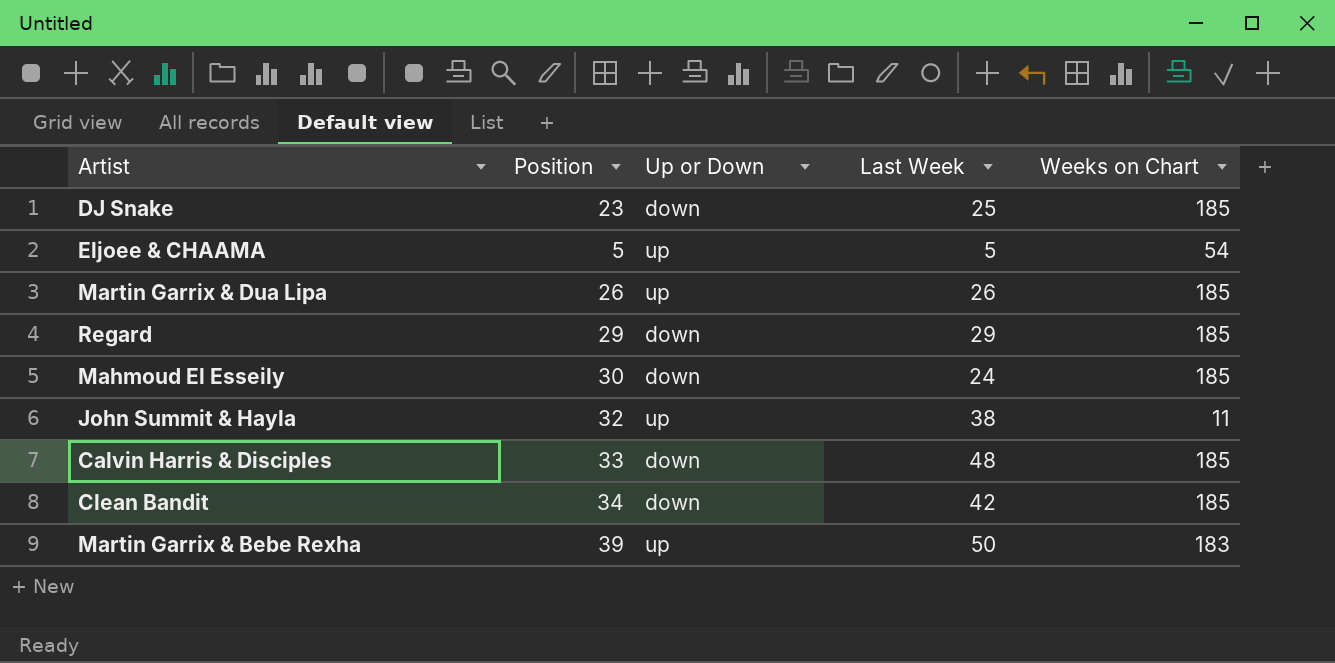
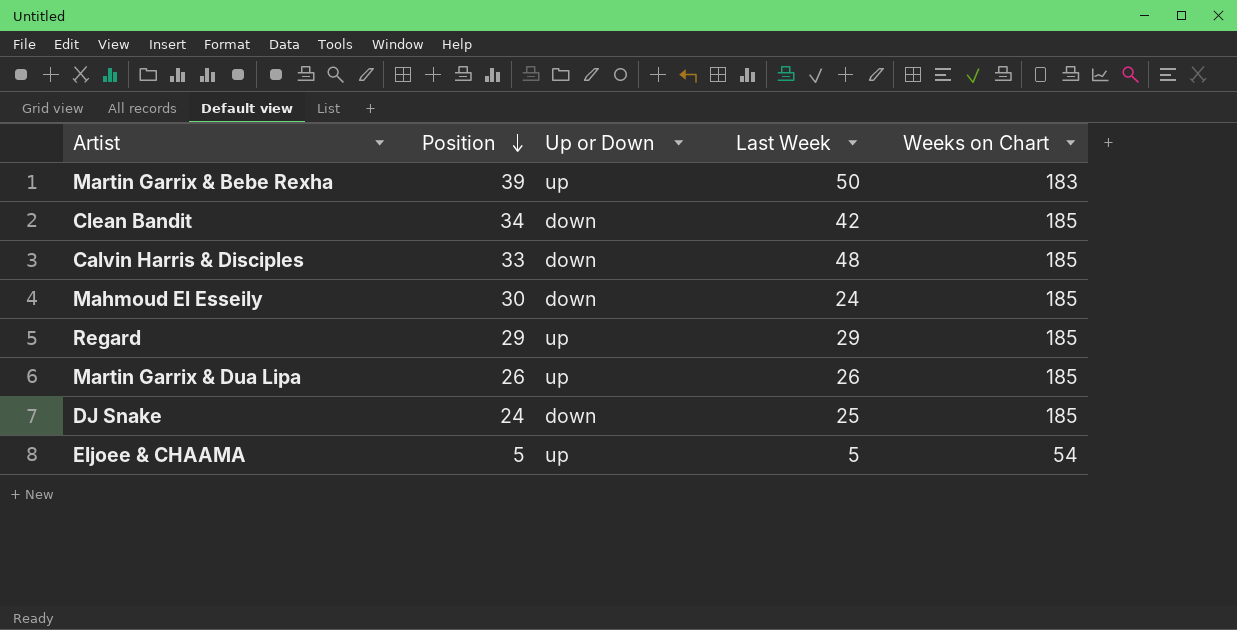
row order: none -> Position descending
row John Summit & Hayla: 32 | up | 38 | 11 -> none
Regard | Up or Down: down -> up
DJ Snake | Position: 23 -> 24

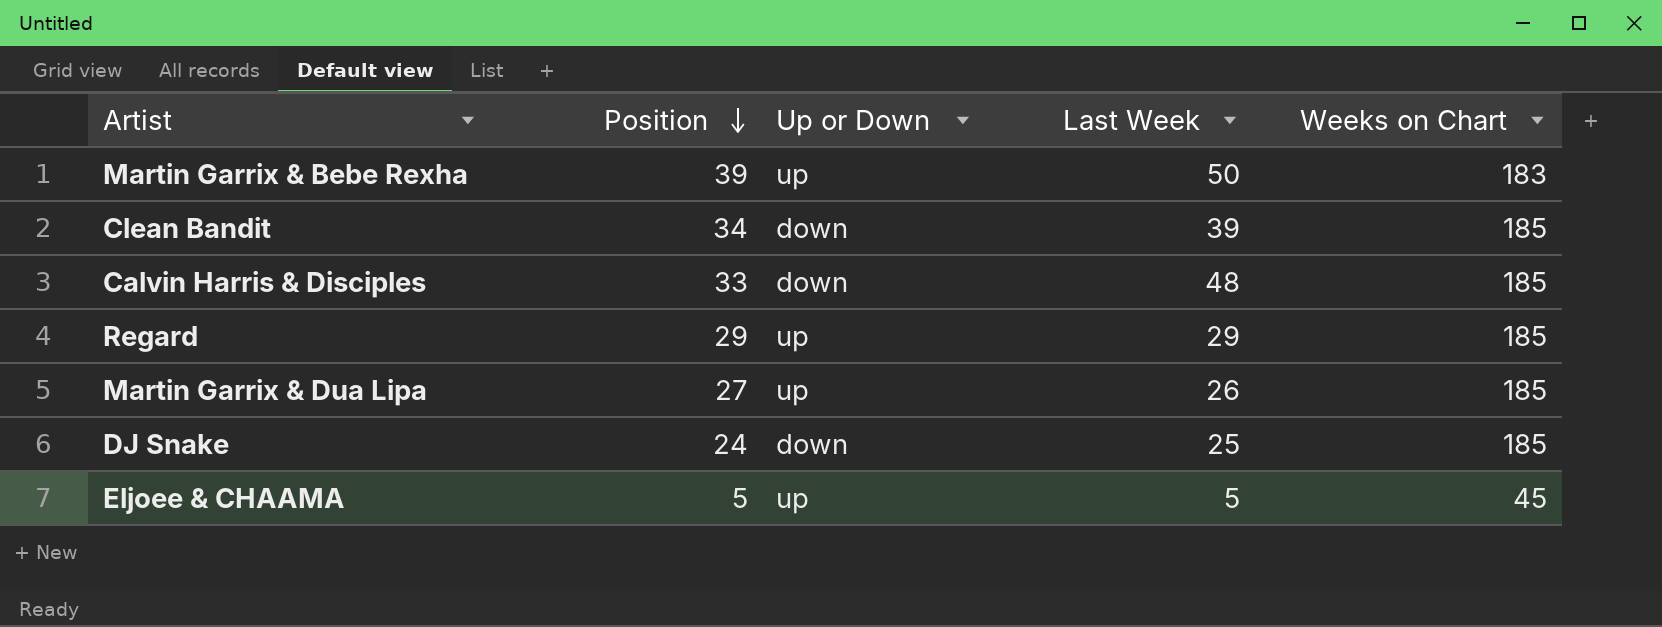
row Mahmoud El Esseily: 30 | down | 24 | 185 -> none
Clean Bandit | Last Week: 42 -> 39
Martin Garrix & Dua Lipa | Position: 26 -> 27
Eljoee & CHAAMA | Weeks on Chart: 54 -> 45

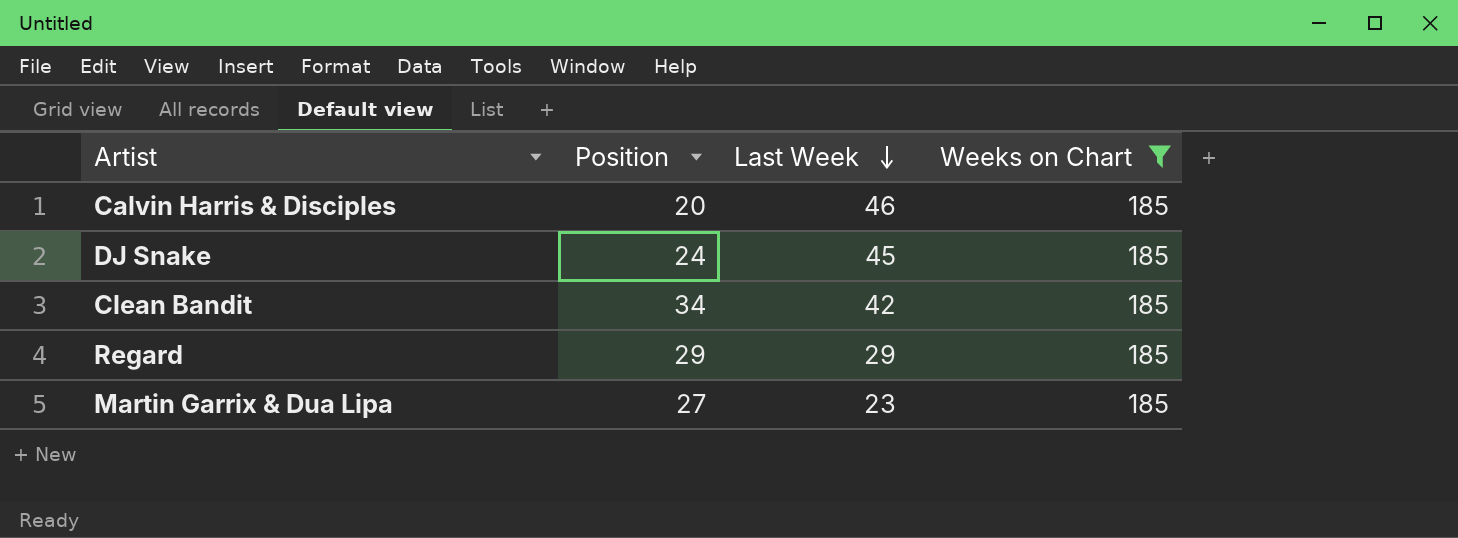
filter: none -> Weeks on Chart = 185
row order: Position descending -> Last Week descending
column Up or Down | position: 3 -> none
Calvin Harris & Disciples | Position: 33 -> 20
Calvin Harris & Disciples | Last Week: 48 -> 46
DJ Snake | Last Week: 25 -> 45
Clean Bandit | Last Week: 39 -> 42
Martin Garrix & Dua Lipa | Last Week: 26 -> 23

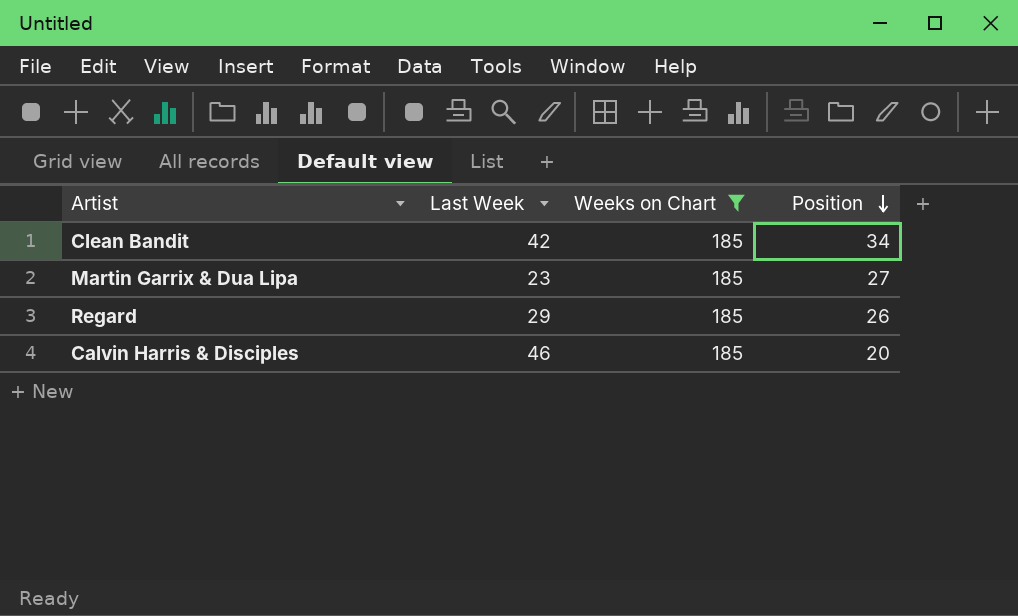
row order: Last Week descending -> Position descending
column Position | position: 2 -> 4
row DJ Snake: 24 | 45 | 185 -> none
Regard | Position: 29 -> 26

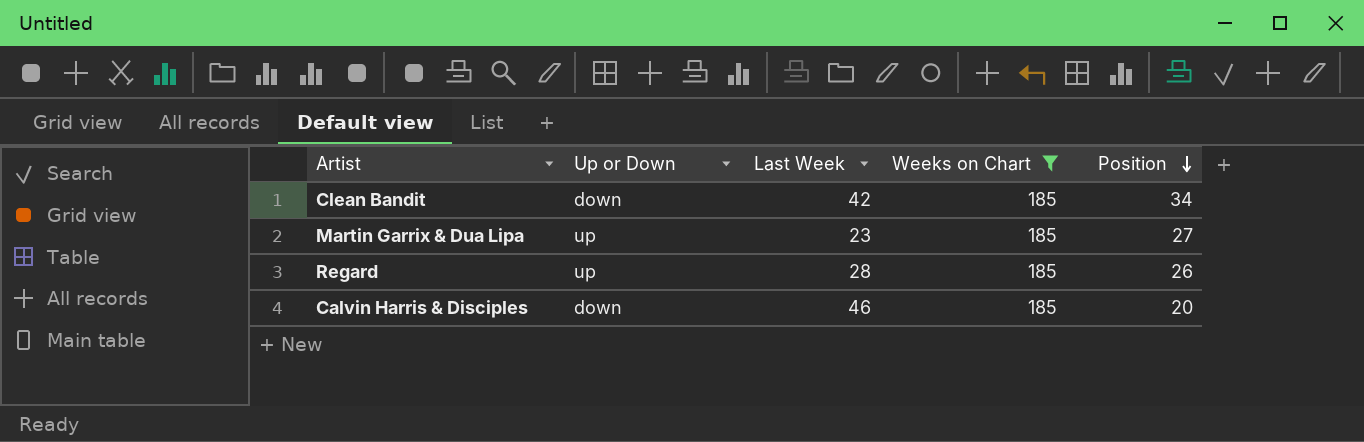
column Up or Down | position: none -> 2
Regard | Last Week: 29 -> 28

